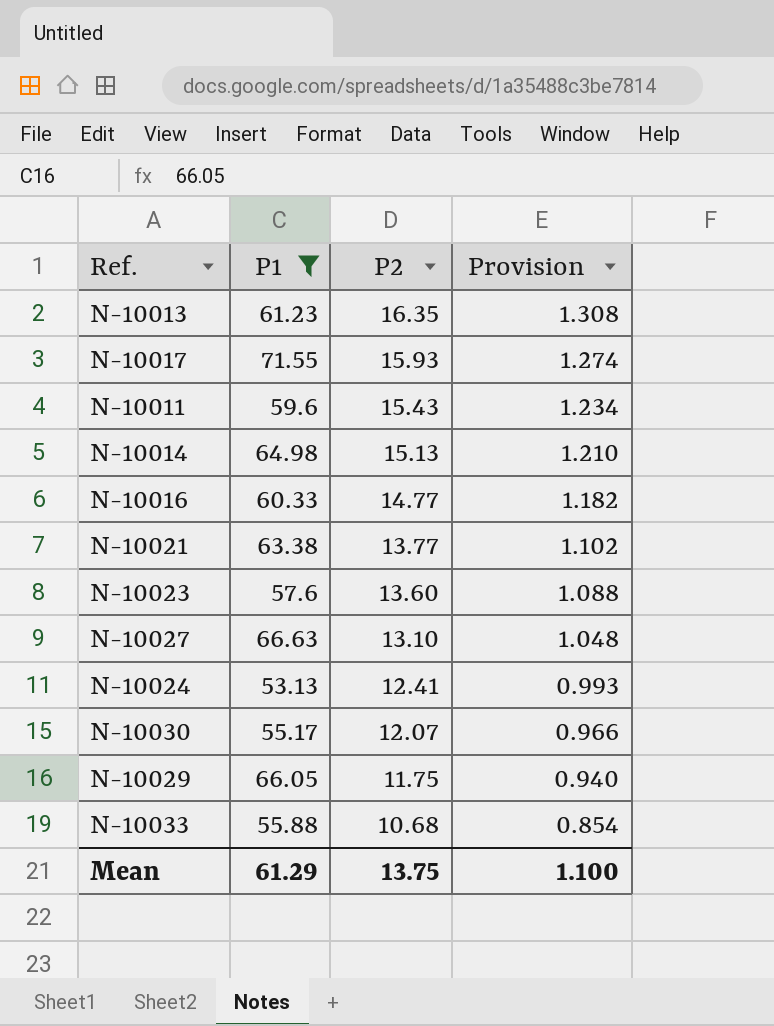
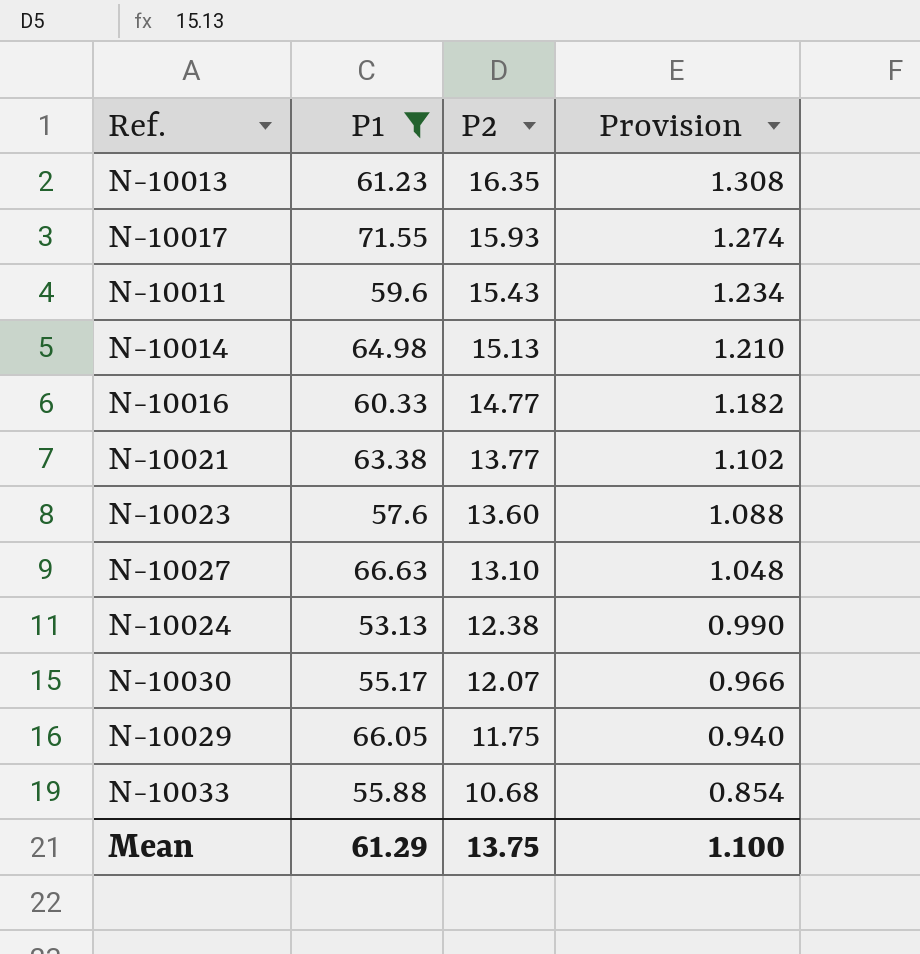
N-10024 | P2: 12.41 -> 12.38
N-10024 | Provision: 0.993 -> 0.990

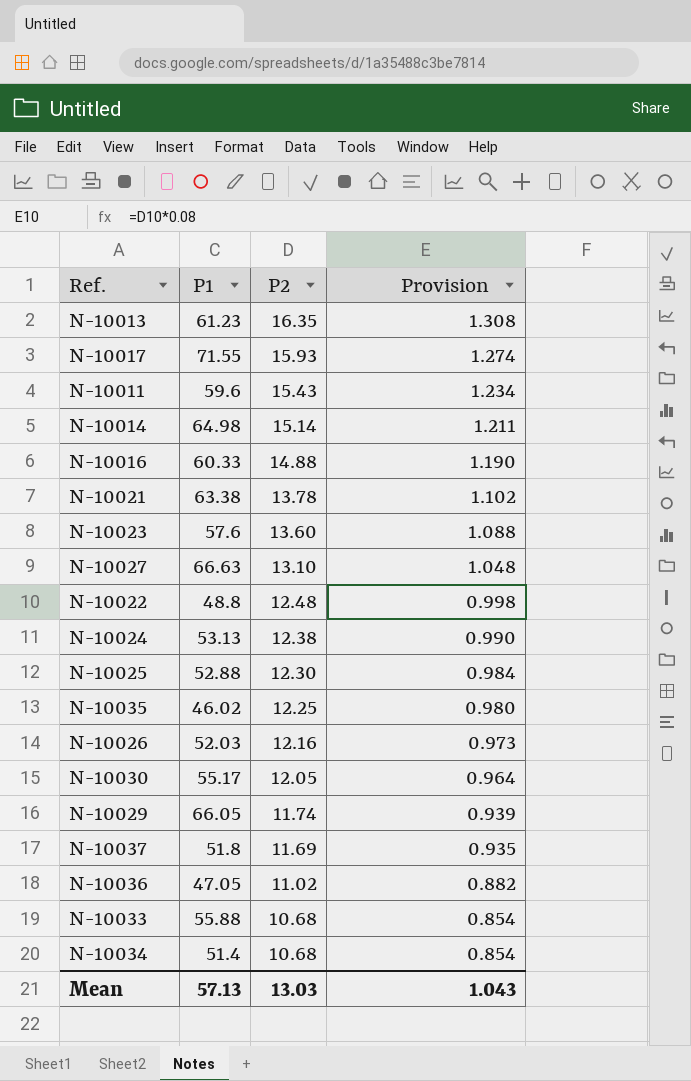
filter: P1 >= 53.13 -> none
N-10014 | P2: 15.13 -> 15.14
N-10014 | Provision: 1.210 -> 1.211
N-10016 | P2: 14.77 -> 14.88
N-10016 | Provision: 1.182 -> 1.190
N-10021 | P2: 13.77 -> 13.78
N-10030 | P2: 12.07 -> 12.05
N-10030 | Provision: 0.966 -> 0.964
N-10029 | P2: 11.75 -> 11.74
N-10029 | Provision: 0.940 -> 0.939
Mean | P1: 61.29 -> 57.13
Mean | P2: 13.75 -> 13.03
Mean | Provision: 1.100 -> 1.043

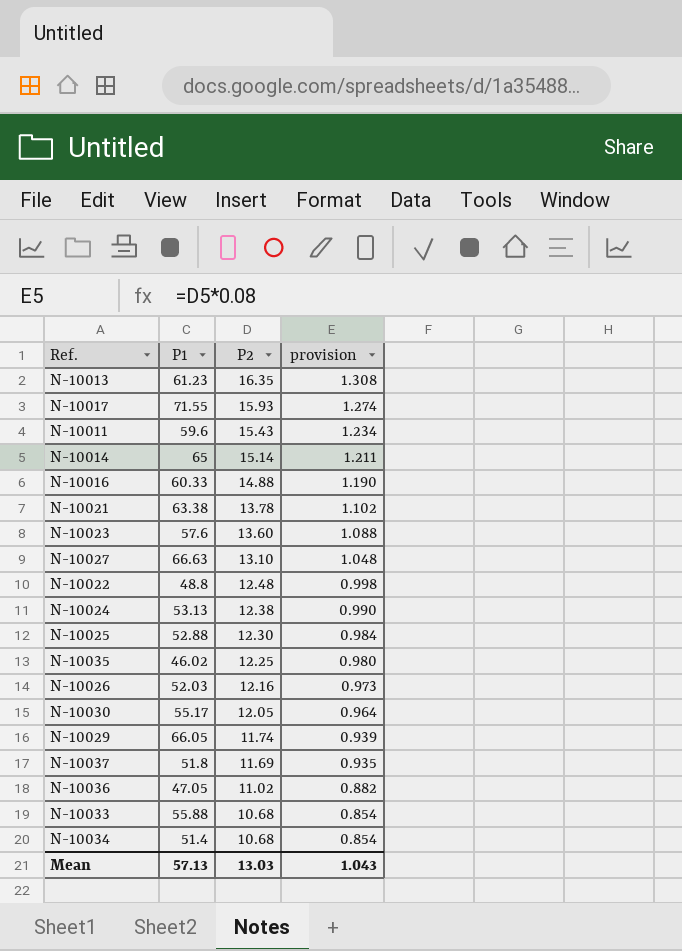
column name: Provision -> provision
N-10014 | P1: 64.98 -> 65

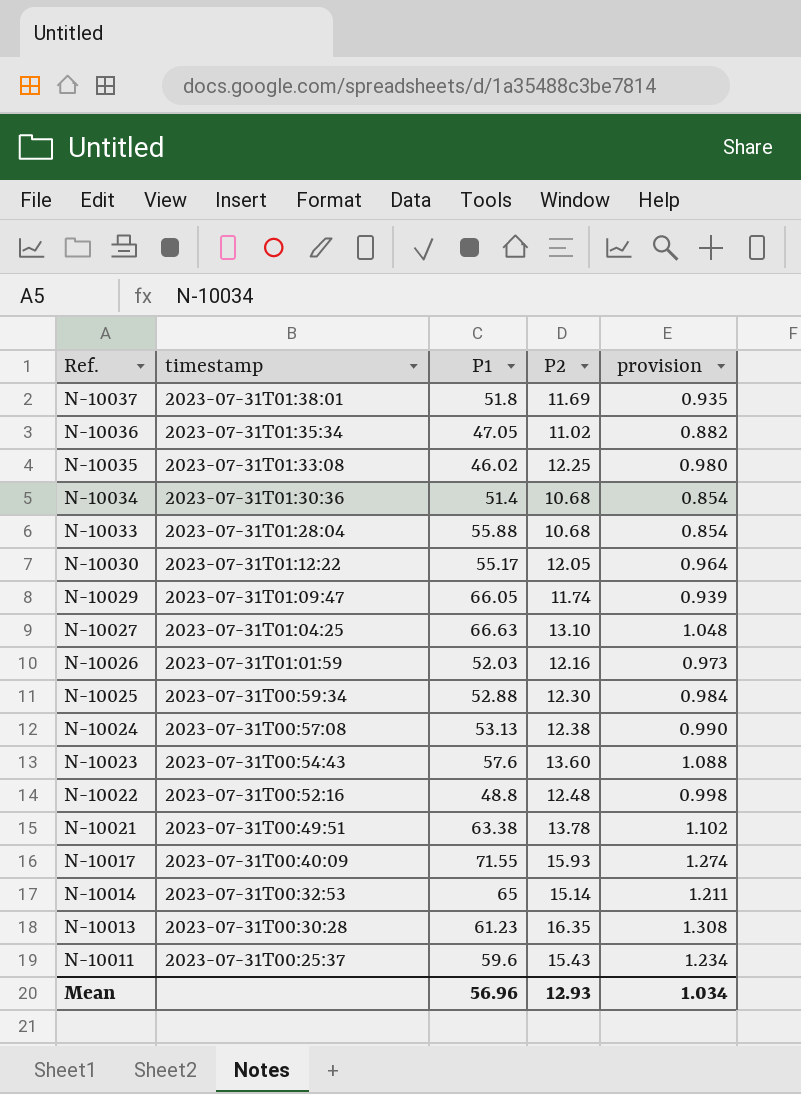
row order: P2 descending -> Ref. descending
column timestamp | position: none -> 2
row N-10016: 60.33 | 14.88 | 1.190 -> none
Mean | P1: 57.13 -> 56.96
Mean | P2: 13.03 -> 12.93
Mean | provision: 1.043 -> 1.034

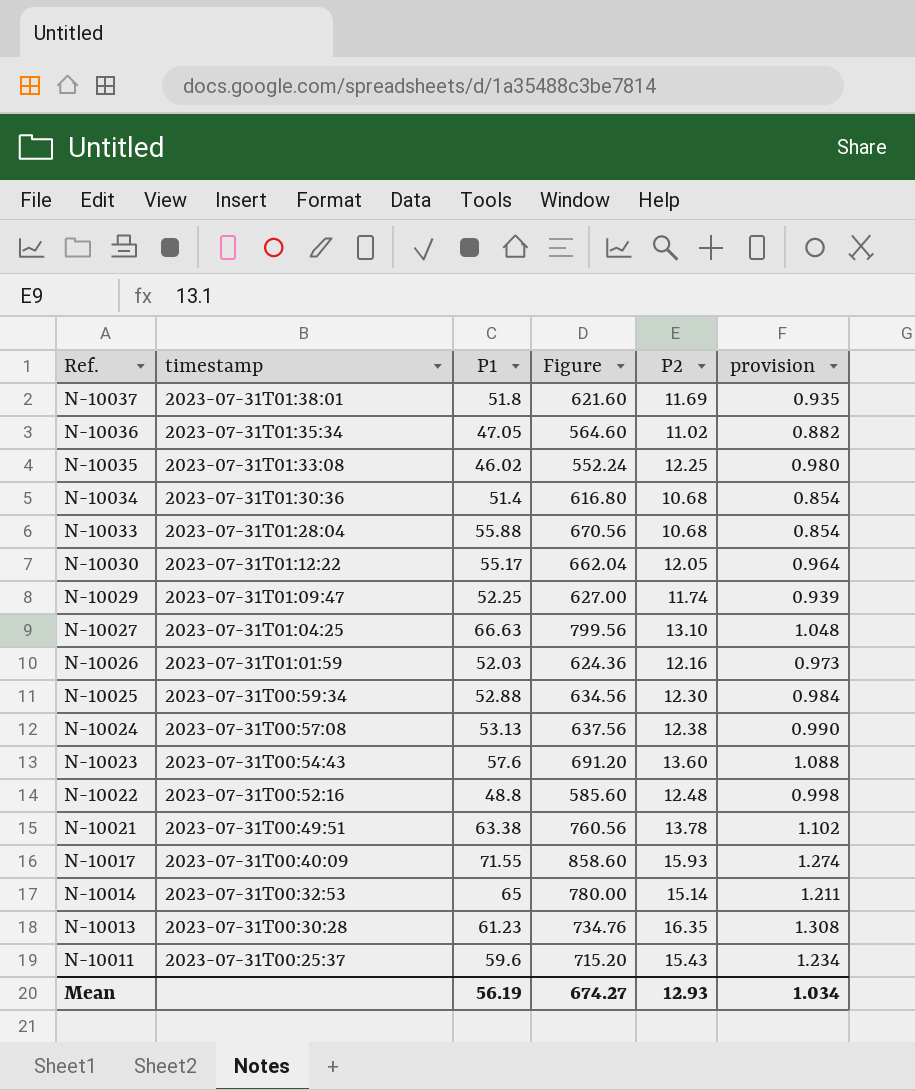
column Figure | formula: none -> [P1] * 12
N-10029 | P1: 66.05 -> 52.25
Mean | P1: 56.96 -> 56.19

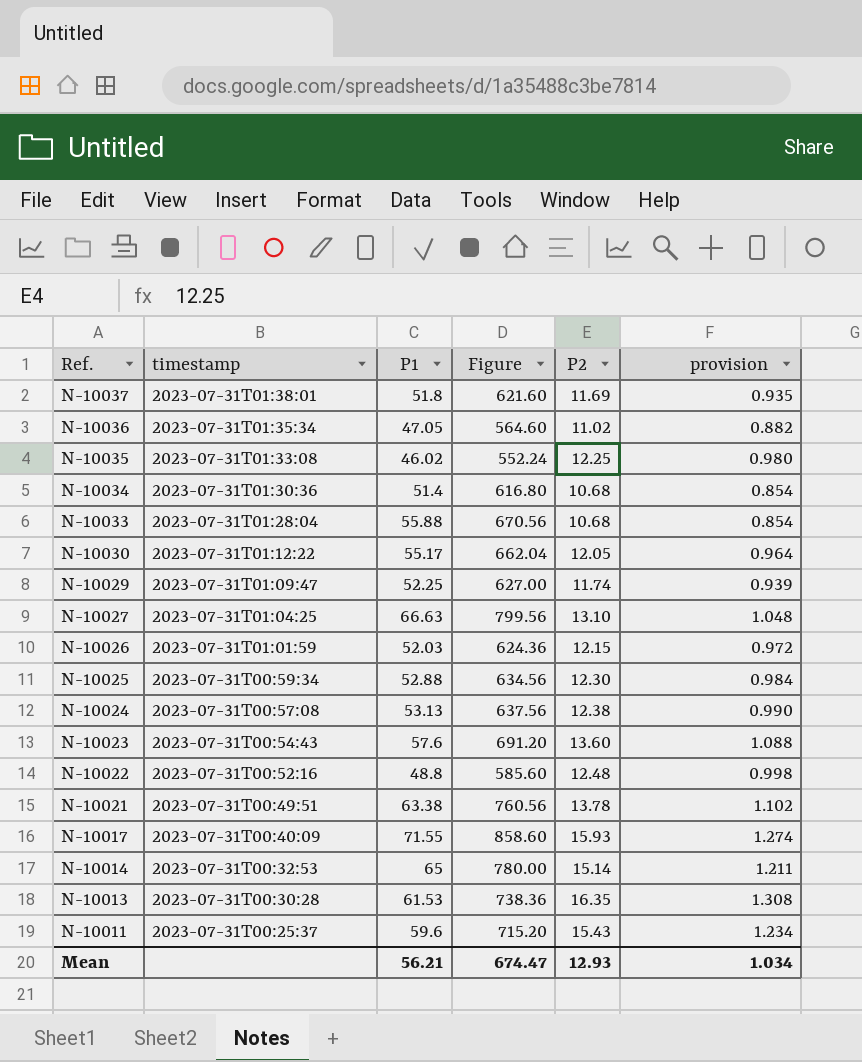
N-10026 | P2: 12.16 -> 12.15
N-10026 | provision: 0.973 -> 0.972
N-10013 | P1: 61.23 -> 61.53
N-10013 | Figure: 734.76 -> 738.36
Mean | P1: 56.19 -> 56.21
Mean | Figure: 674.27 -> 674.47

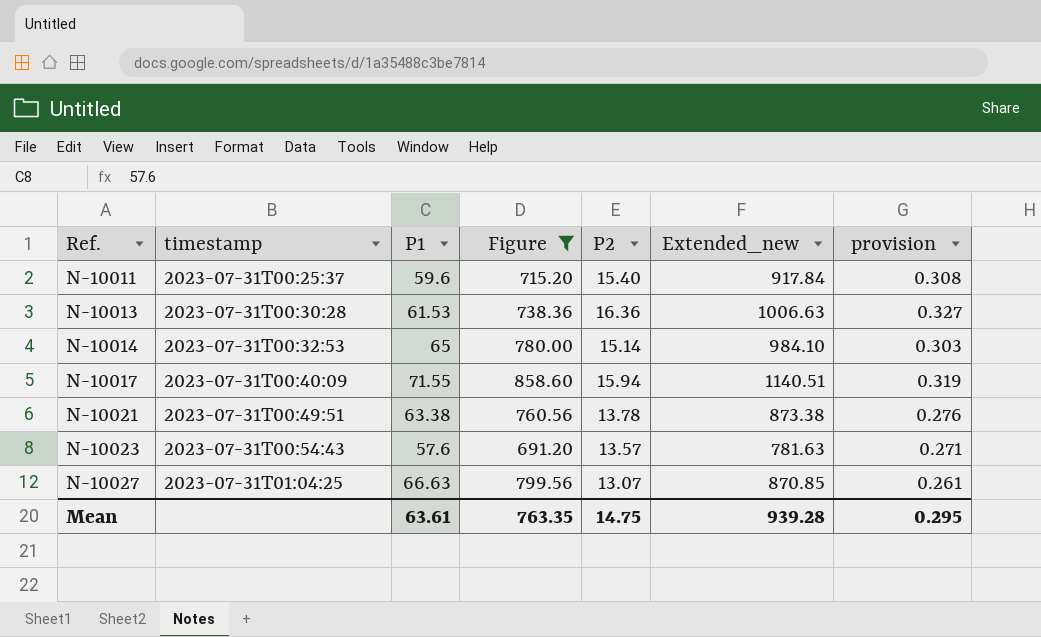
filter: none -> Figure >= 691.20
row order: Ref. descending -> Ref. ascending
column Extended_new | formula: none -> [P1] * [P2]
column provision | formula: [P2] * 0.08 -> [P2] * 0.02
N-10011 | P2: 15.43 -> 15.40
N-10013 | P2: 16.35 -> 16.36
N-10017 | P2: 15.93 -> 15.94
N-10023 | P2: 13.60 -> 13.57
N-10027 | P2: 13.10 -> 13.07
Mean | P1: 56.21 -> 63.61
Mean | Figure: 674.47 -> 763.35
Mean | P2: 12.93 -> 14.75
Mean | provision: 1.034 -> 0.295

